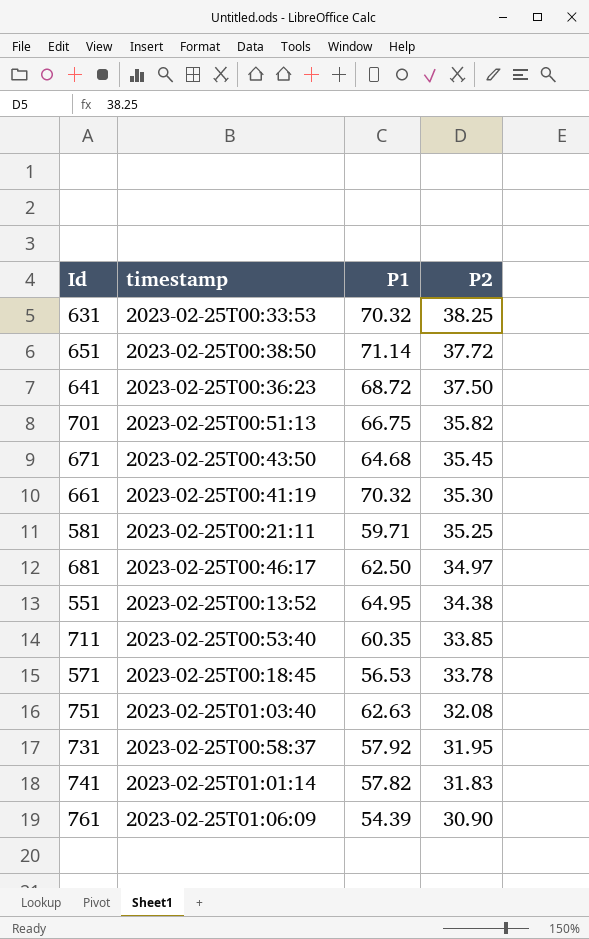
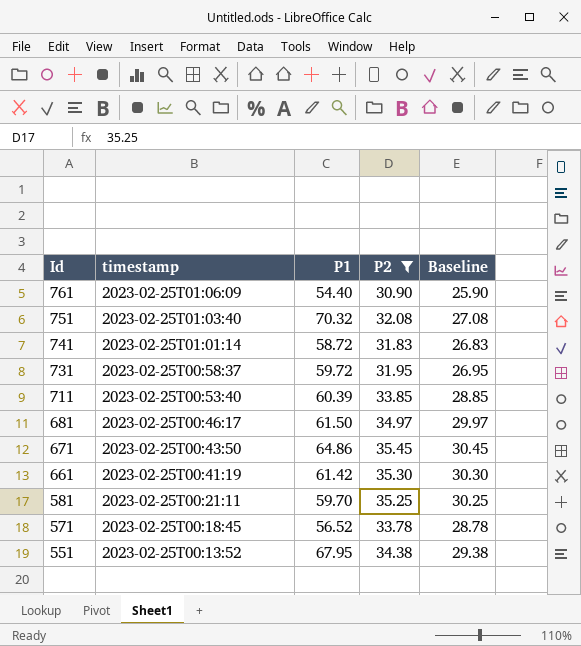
filter: none -> P2 <= 35.45
row order: P2 descending -> Id descending
column Baseline | formula: none -> [P2] - 5
761 | P1: 54.39 -> 54.40
751 | P1: 62.63 -> 70.32
741 | P1: 57.82 -> 58.72
731 | P1: 57.92 -> 59.72
711 | P1: 60.35 -> 60.39
681 | P1: 62.50 -> 61.50
671 | P1: 64.68 -> 64.86
661 | P1: 70.32 -> 61.42
581 | P1: 59.71 -> 59.70
571 | P1: 56.53 -> 56.52
551 | P1: 64.95 -> 67.95

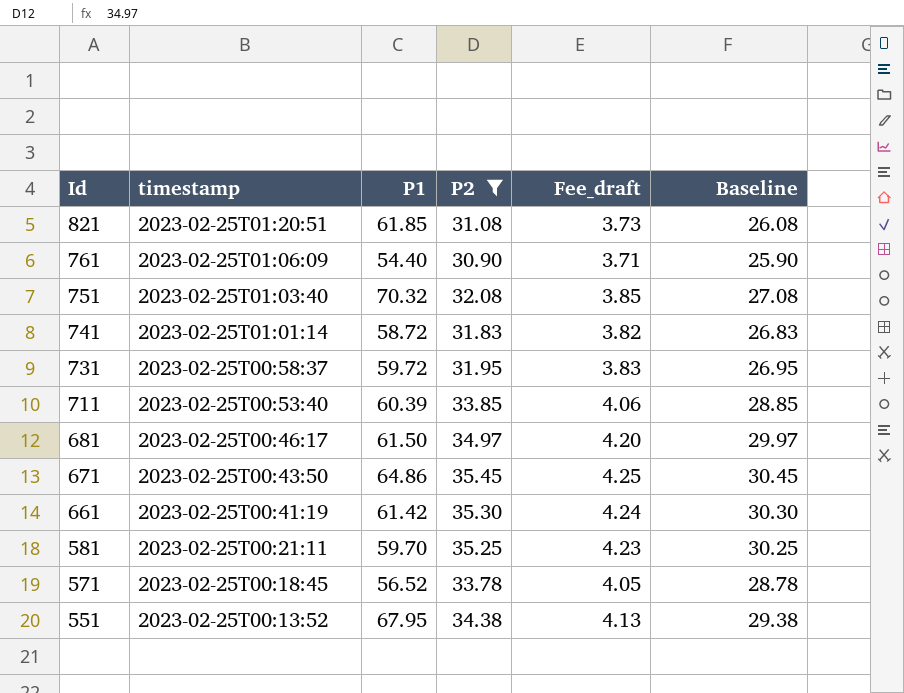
column Fee_draft | formula: none -> [P2] * 0.12
row 821: none -> 2023-02-25T01:20:51 | 61.85 | 31.08 | 3.73 | 26.08

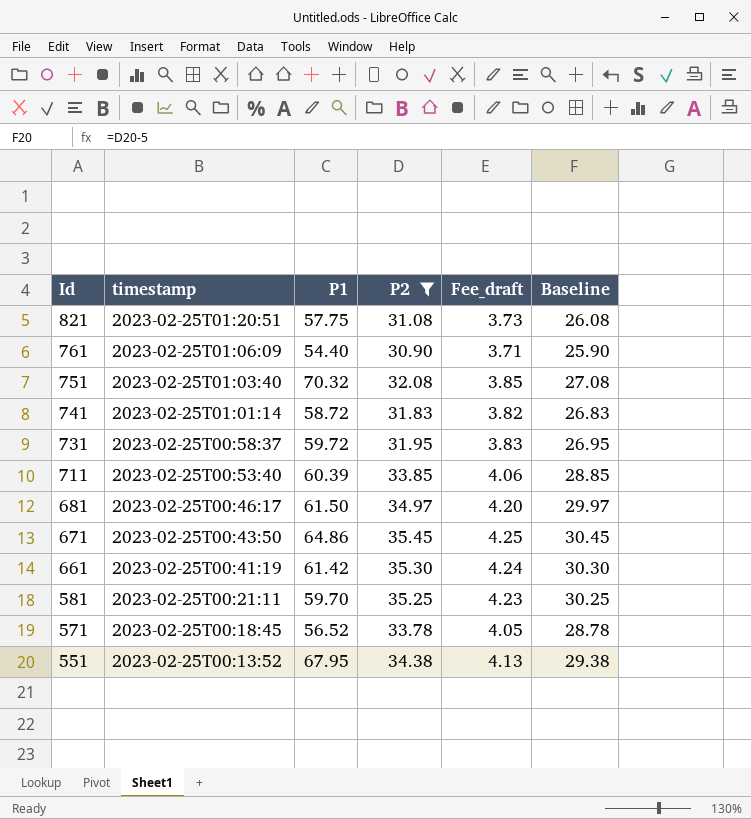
821 | P1: 61.85 -> 57.75

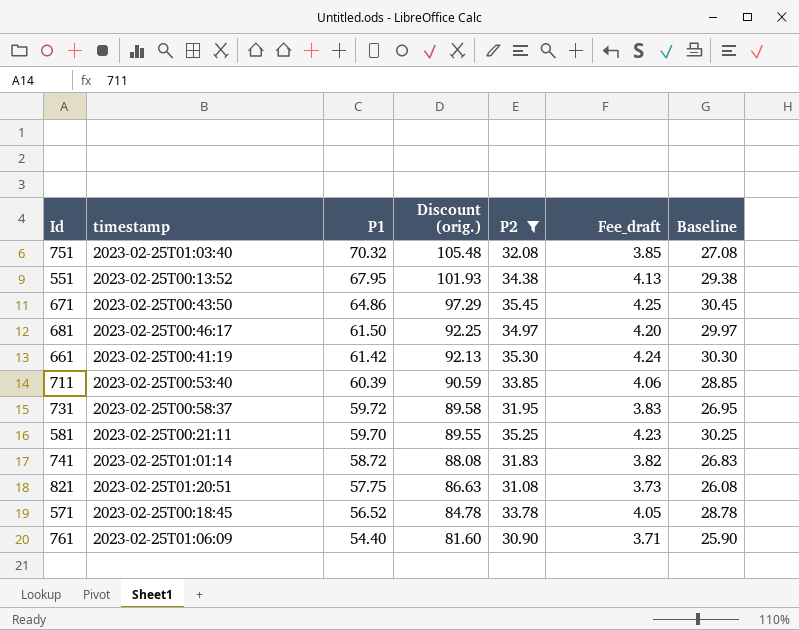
row order: Id descending -> P1 descending
column Discount (orig.) | formula: none -> [P1] * 1.5

